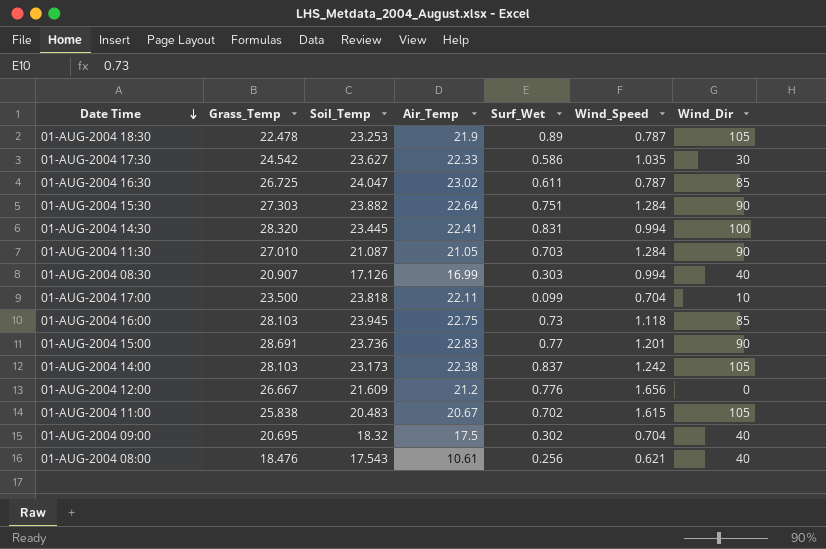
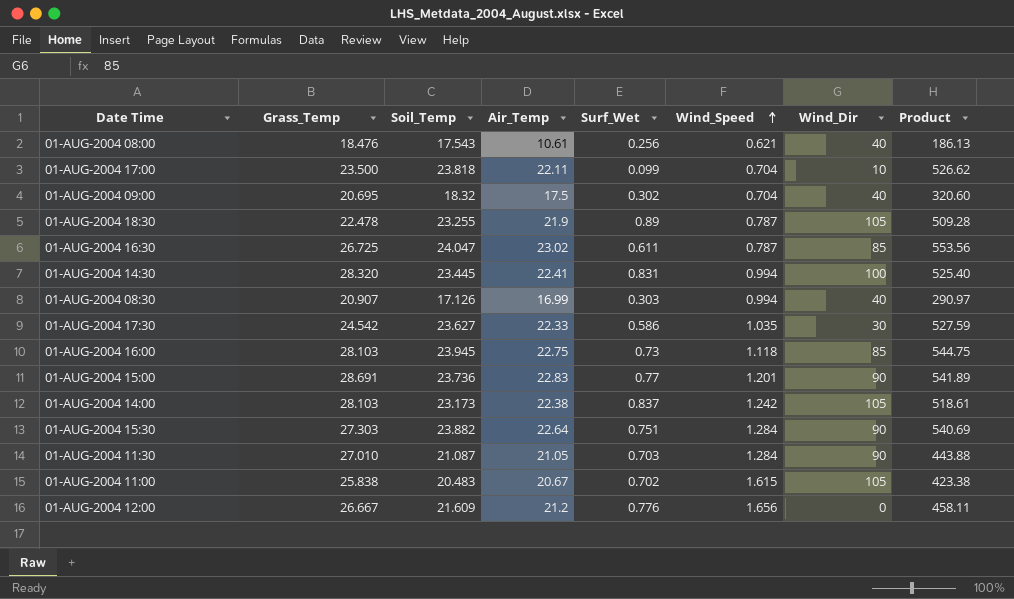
row order: Date Time descending -> Wind_Speed ascending
column Product | formula: none -> [Soil_Temp] * [Air_Temp]
01-AUG-2004 18:30 | Soil_Temp: 23.253 -> 23.255

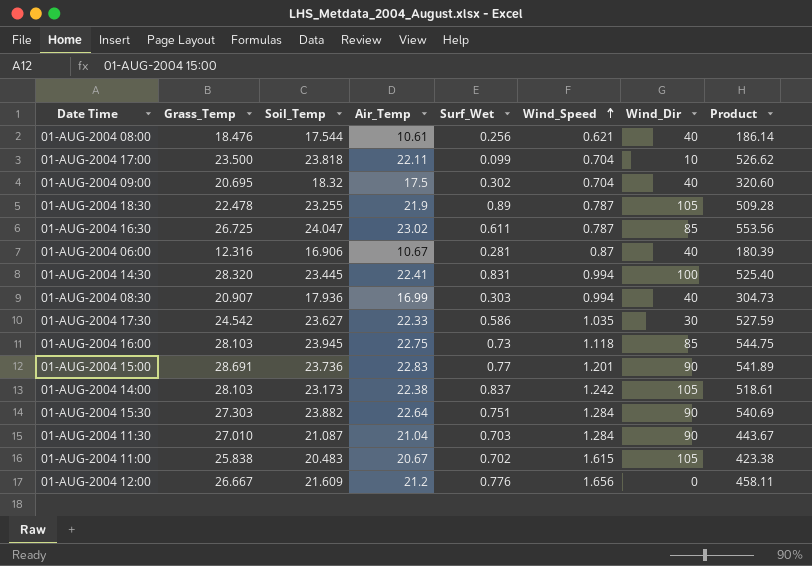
01-AUG-2004 08:00 | Soil_Temp: 17.543 -> 17.544
01-AUG-2004 08:00 | Product: 186.13 -> 186.14
row 01-AUG-2004 06:00: none -> 12.316 | 16.906 | 10.67 | 0.281 | 0.87 | 40 | 180.39
01-AUG-2004 08:30 | Soil_Temp: 17.126 -> 17.936
01-AUG-2004 08:30 | Product: 290.97 -> 304.73
01-AUG-2004 11:30 | Air_Temp: 21.05 -> 21.04
01-AUG-2004 11:30 | Product: 443.88 -> 443.67

